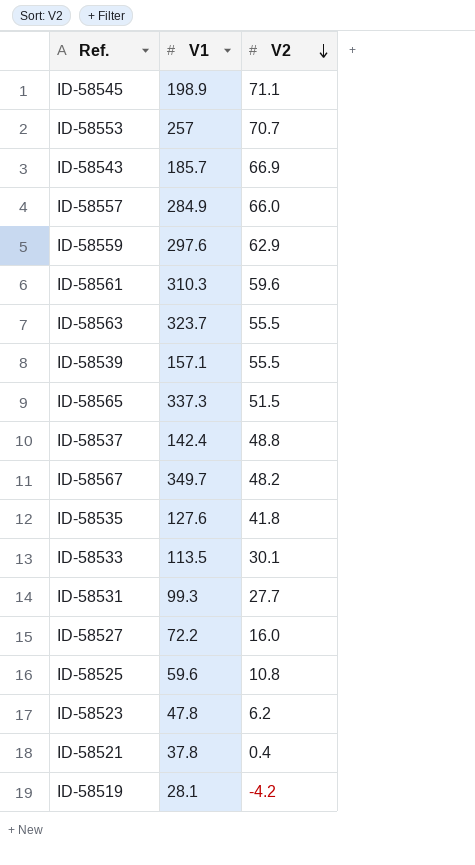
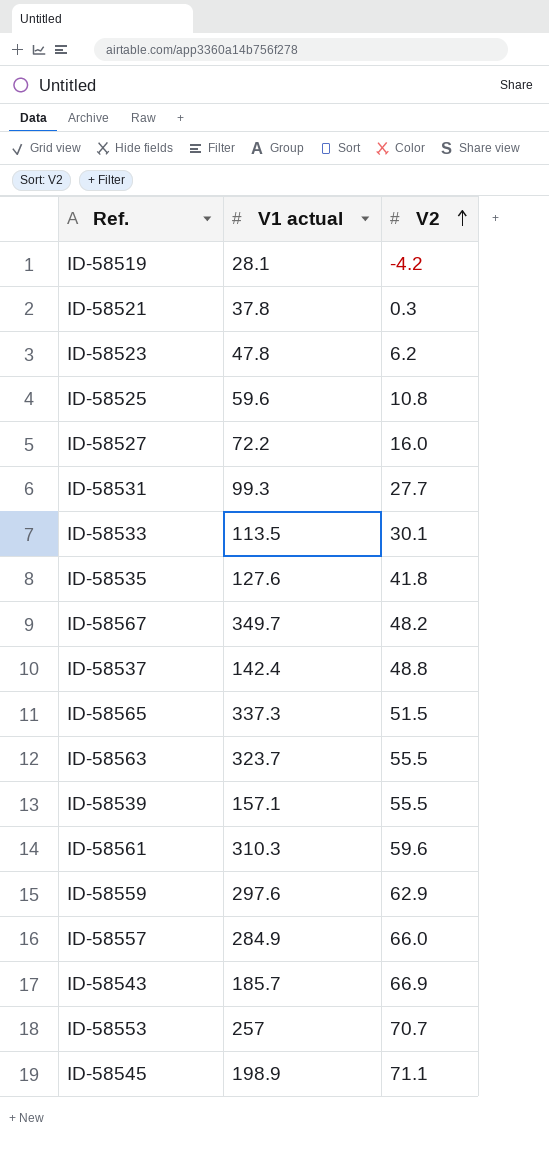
row order: V2 descending -> V2 ascending
column name: V1 -> V1 actual
ID-58521 | V2: 0.4 -> 0.3

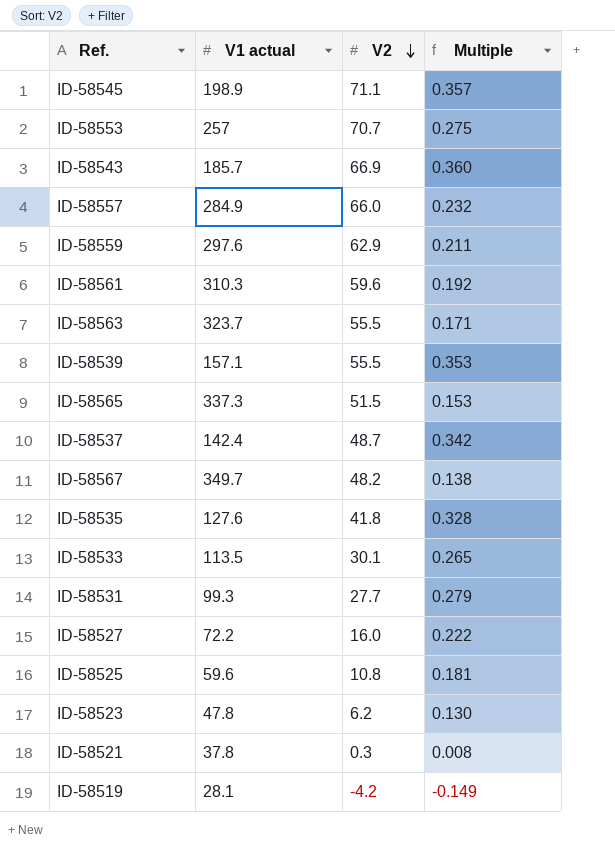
row order: V2 ascending -> V2 descending
column Multiple | formula: none -> [V2] / [V1 actual]
ID-58537 | V2: 48.8 -> 48.7

